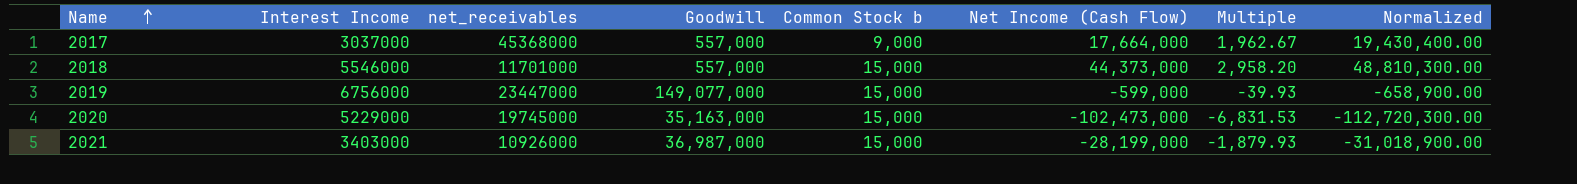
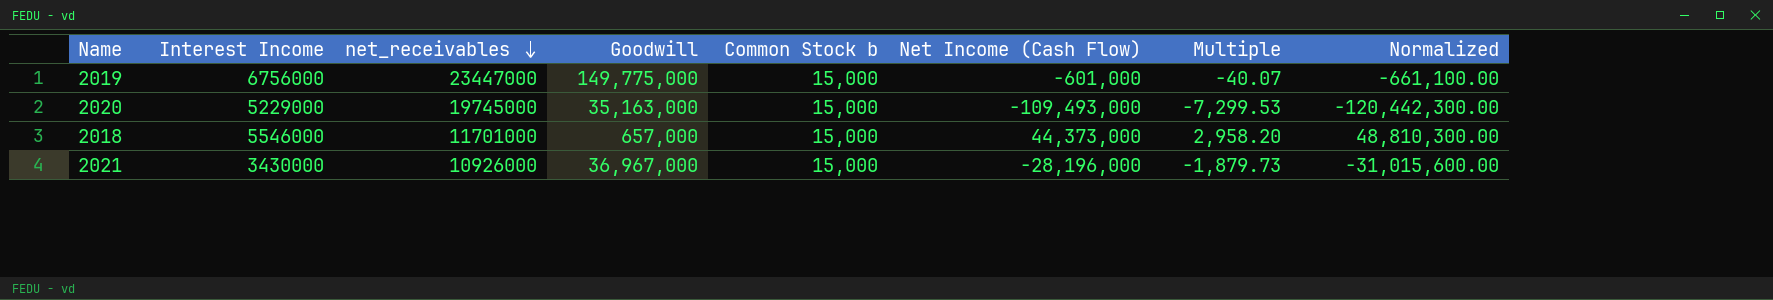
row order: Name ascending -> net_receivables descending
row 2017: 3037000 | 45368000 | 557,000 | 9,000 | 17,664,000 | 1,962.67 | 19,430,400.00 -> none
2019 | Goodwill: 149,077,000 -> 149,775,000
2019 | Net Income (Cash Flow): -599,000 -> -601,000
2019 | Multiple: -39.93 -> -40.07
2019 | Normalized: -658,900.00 -> -661,100.00
2020 | Net Income (Cash Flow): -102,473,000 -> -109,493,000
2020 | Multiple: -6,831.53 -> -7,299.53
2020 | Normalized: -112,720,300.00 -> -120,442,300.00
2018 | Goodwill: 557,000 -> 657,000
2021 | Interest Income: 3403000 -> 3430000
2021 | Goodwill: 36,987,000 -> 36,967,000
2021 | Net Income (Cash Flow): -28,199,000 -> -28,196,000
2021 | Multiple: -1,879.93 -> -1,879.73
2021 | Normalized: -31,018,900.00 -> -31,015,600.00

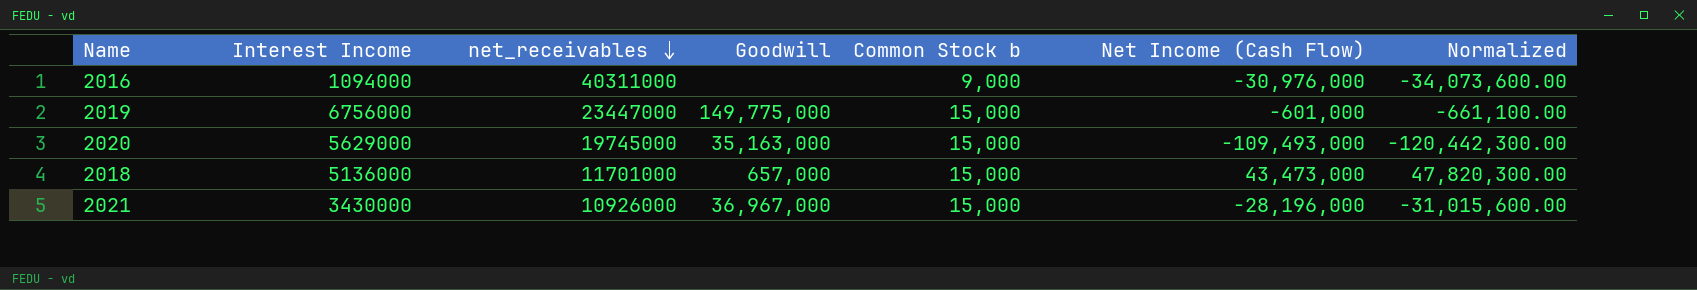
column Multiple | formula: [Net Income (Cash Flow)] / [Common Stock b] -> none
row 2016: none -> 1094000 | 40311000 | none | 9,000 | -30,976,000 | -34,073,600.00
2020 | Interest Income: 5229000 -> 5629000
2018 | Interest Income: 5546000 -> 5136000
2018 | Net Income (Cash Flow): 44,373,000 -> 43,473,000
2018 | Normalized: 48,810,300.00 -> 47,820,300.00

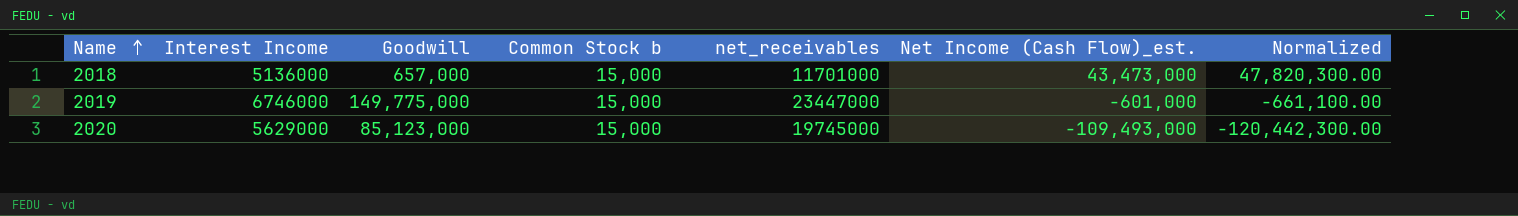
row order: net_receivables descending -> Name ascending
column net_receivables | position: 3 -> 5
column name: Net Income (Cash Flow) -> Net Income (Cash Flow)_est.
row 2016: 1094000 | 40311000 | none | 9,000 | -30,976,000 | -34,073,600.00 -> none
row 2021: 3430000 | 10926000 | 36,967,000 | 15,000 | -28,196,000 | -31,015,600.00 -> none
2019 | Interest Income: 6756000 -> 6746000
2020 | Goodwill: 35,163,000 -> 85,123,000

